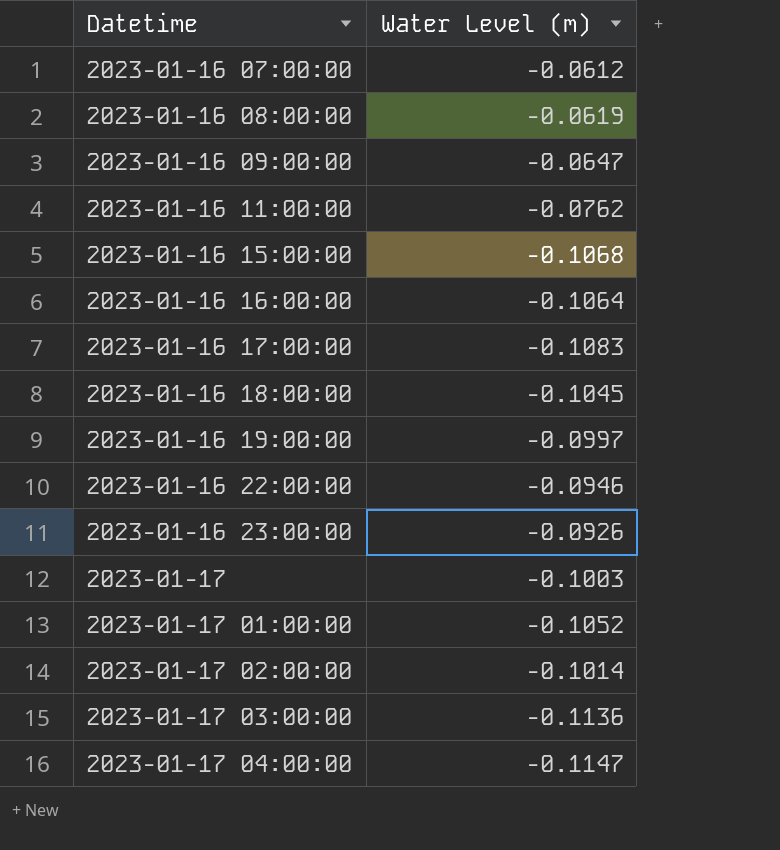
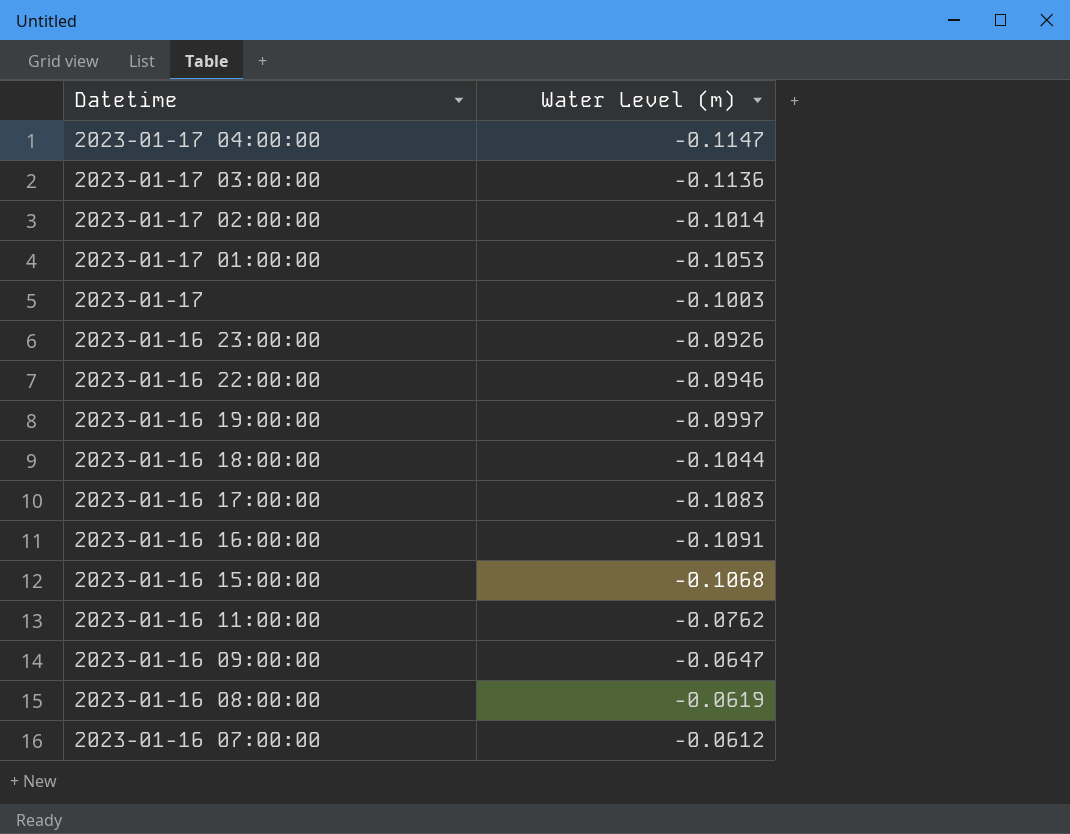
row order: Datetime ascending -> Datetime descending
2023-01-17 01:00:00 | Water Level (m): -0.1052 -> -0.1053
2023-01-16 18:00:00 | Water Level (m): -0.1045 -> -0.1044
2023-01-16 16:00:00 | Water Level (m): -0.1064 -> -0.1091

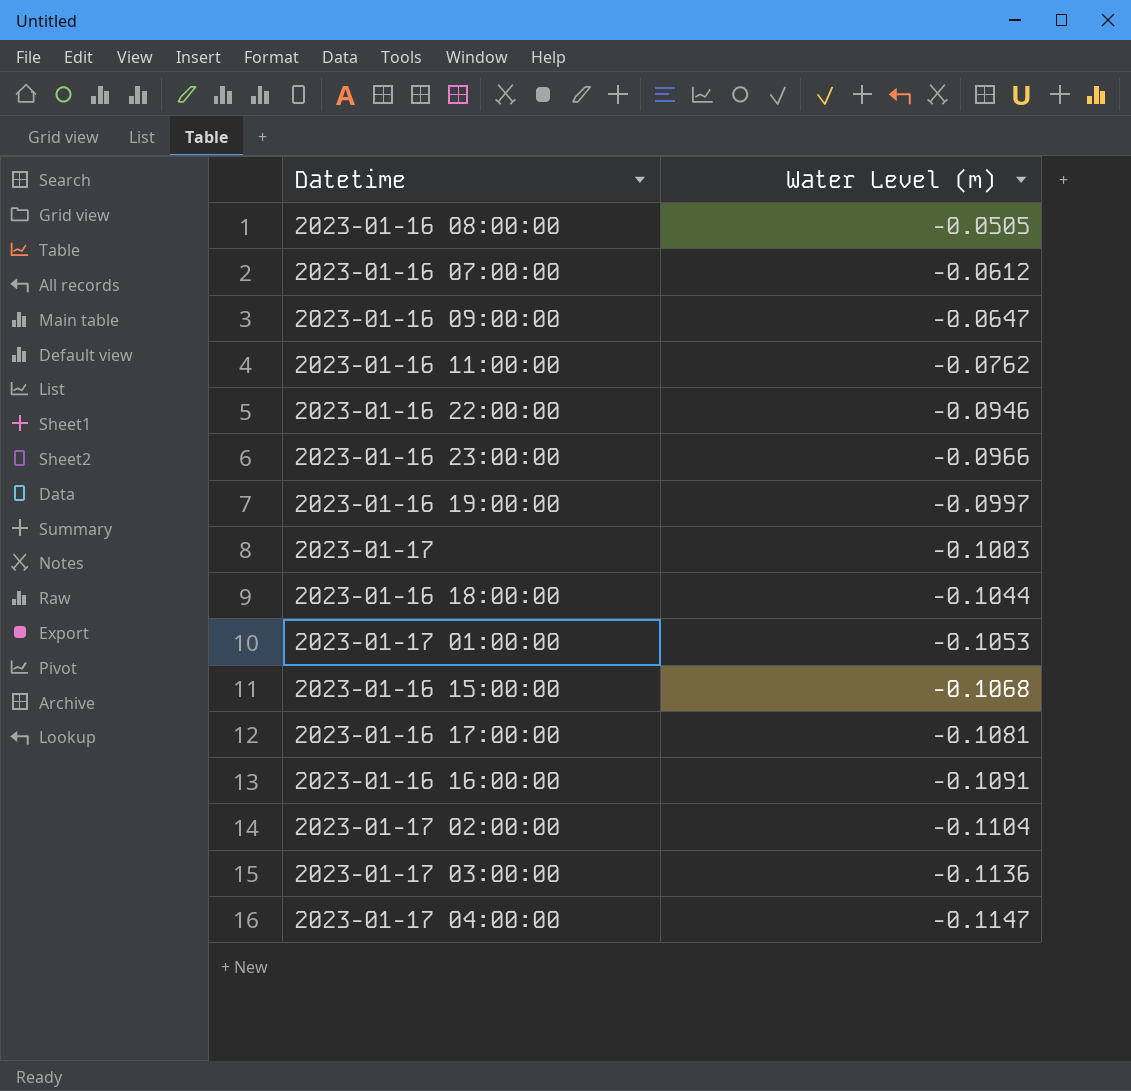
row order: Datetime descending -> Water Level (m) descending
2023-01-16 08:00:00 | Water Level (m): -0.0619 -> -0.0505
2023-01-16 23:00:00 | Water Level (m): -0.0926 -> -0.0966
2023-01-16 17:00:00 | Water Level (m): -0.1083 -> -0.1081
2023-01-17 02:00:00 | Water Level (m): -0.1014 -> -0.1104

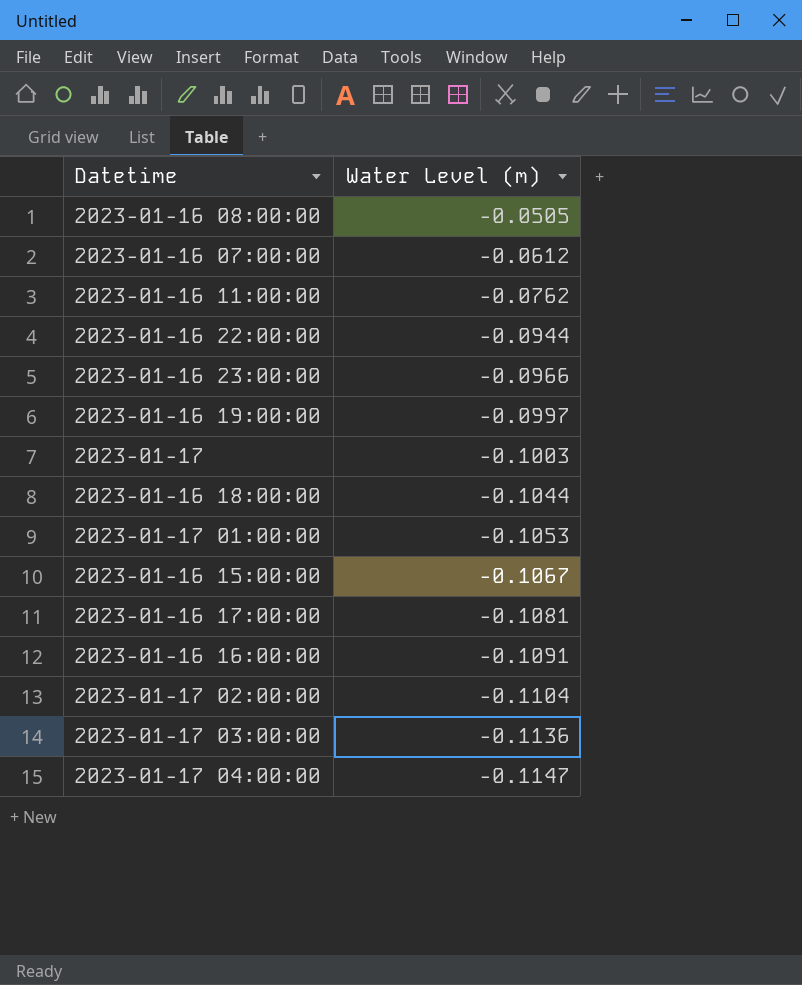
row 2023-01-16 09:00:00: -0.0647 -> none
2023-01-16 22:00:00 | Water Level (m): -0.0946 -> -0.0944
2023-01-16 15:00:00 | Water Level (m): -0.1068 -> -0.1067

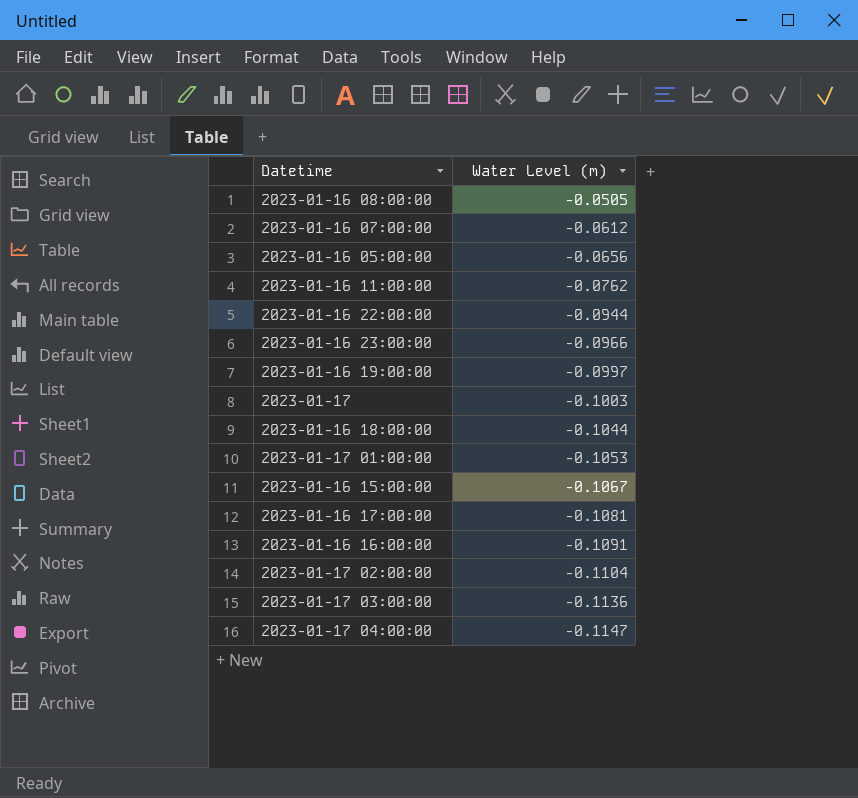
row 2023-01-16 05:00:00: none -> -0.0656

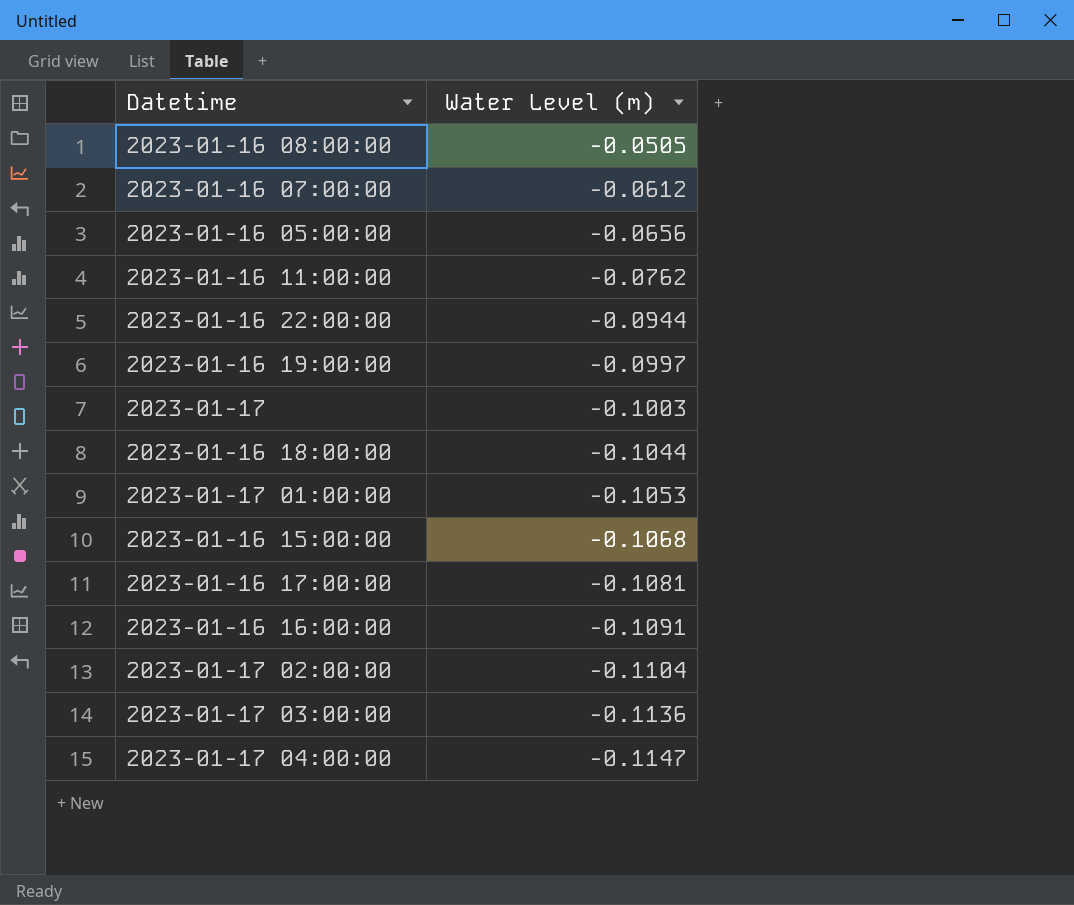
row 2023-01-16 23:00:00: -0.0966 -> none
2023-01-16 15:00:00 | Water Level (m): -0.1067 -> -0.1068

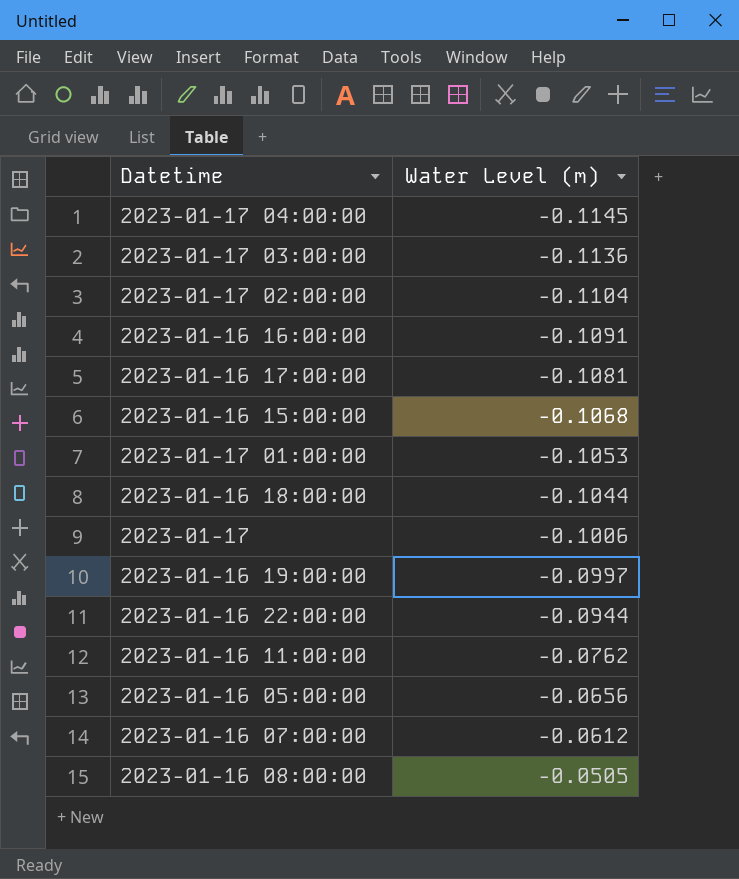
row order: Water Level (m) descending -> Water Level (m) ascending
2023-01-17 04:00:00 | Water Level (m): -0.1147 -> -0.1145
2023-01-17 | Water Level (m): -0.1003 -> -0.1006

